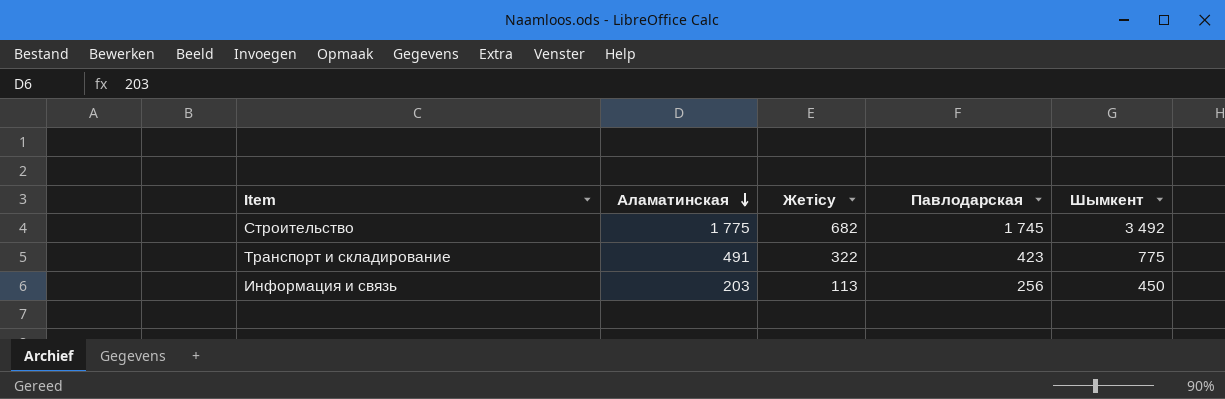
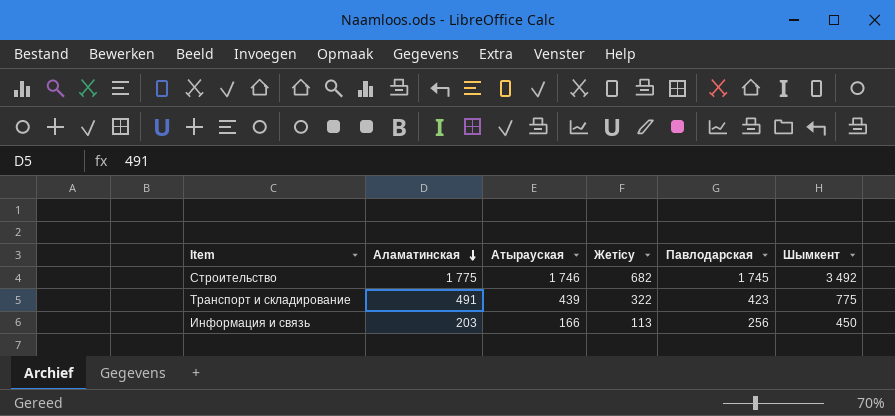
column Атырауская | position: none -> 3

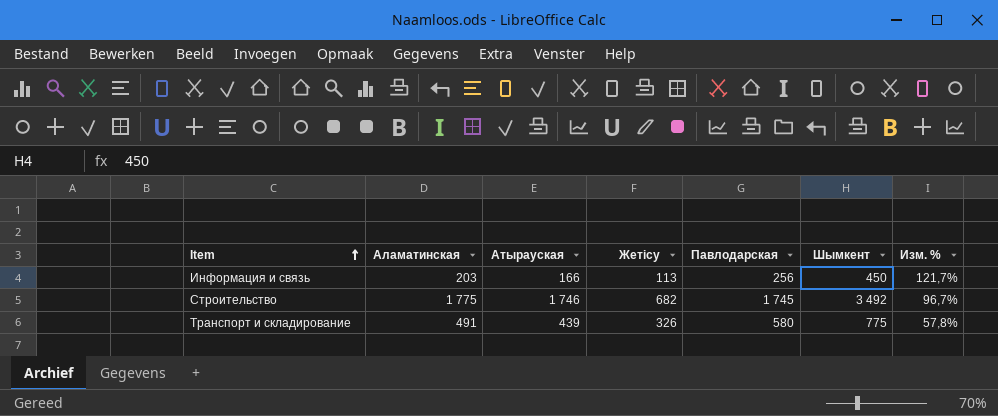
row order: Аламатинская descending -> Item ascending
column Изм. % | formula: none -> ([Шымкент] - [Аламатинская]) / [Аламатинская]
Транспорт и складирование | Жетісу: 322 -> 326
Транспорт и складирование | Павлодарская: 423 -> 580

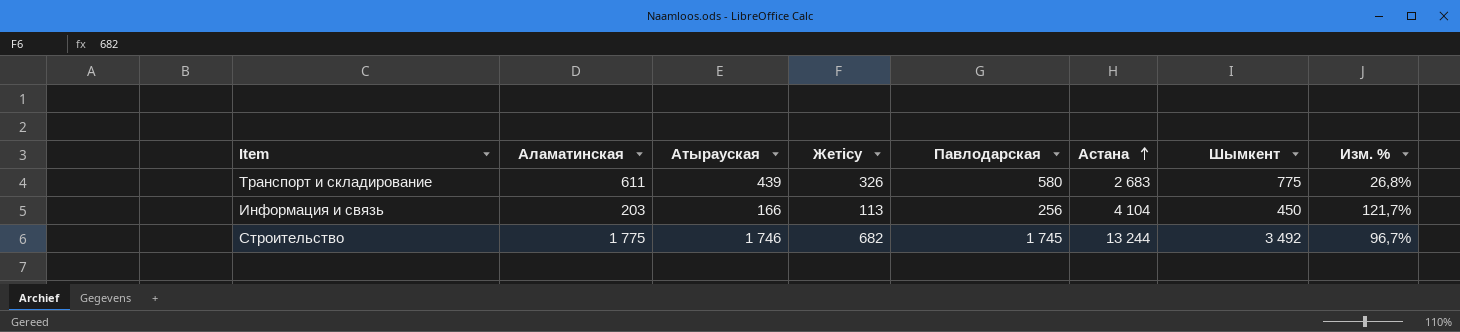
row order: Item ascending -> Астана ascending
column Астана | position: none -> 6
Транспорт и складирование | Аламатинская: 491 -> 611
Транспорт и складирование | Изм. %: 57,8% -> 26,8%

